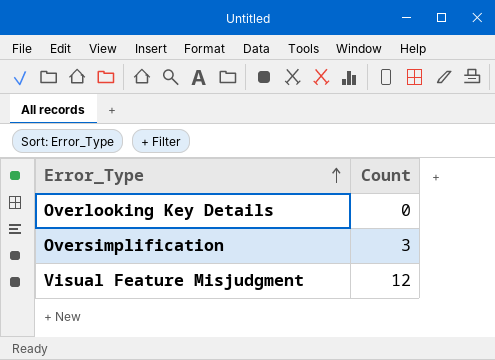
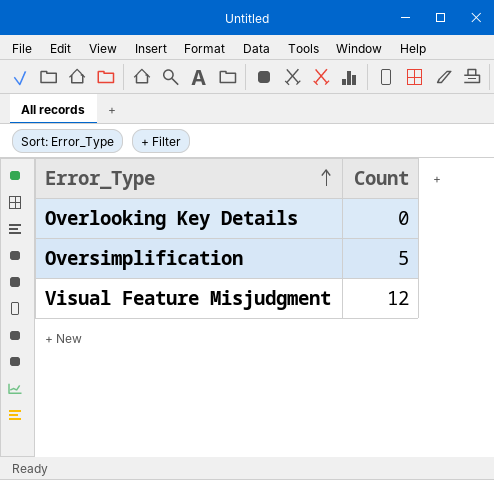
Oversimplification | Count: 3 -> 5

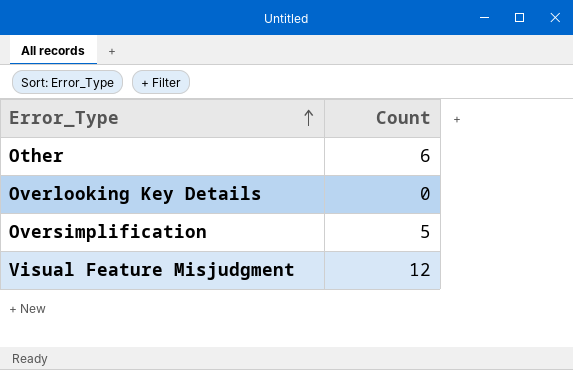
row Other: none -> 6

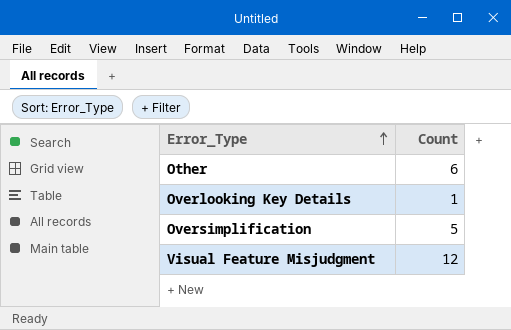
Overlooking Key Details | Count: 0 -> 1

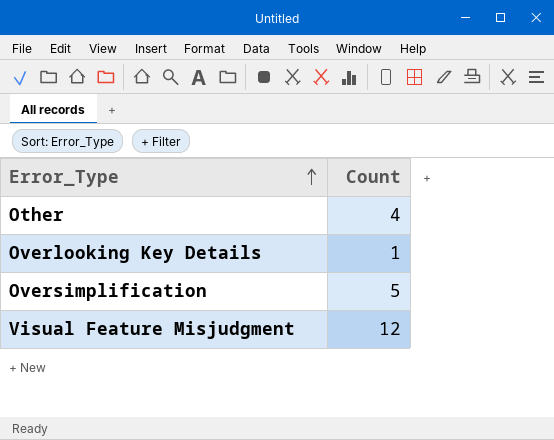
Other | Count: 6 -> 4

